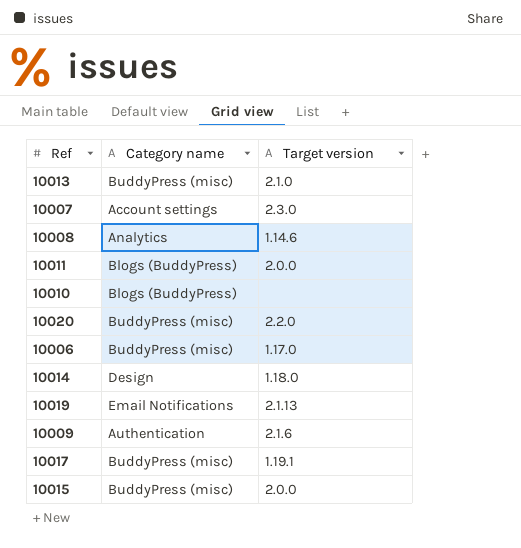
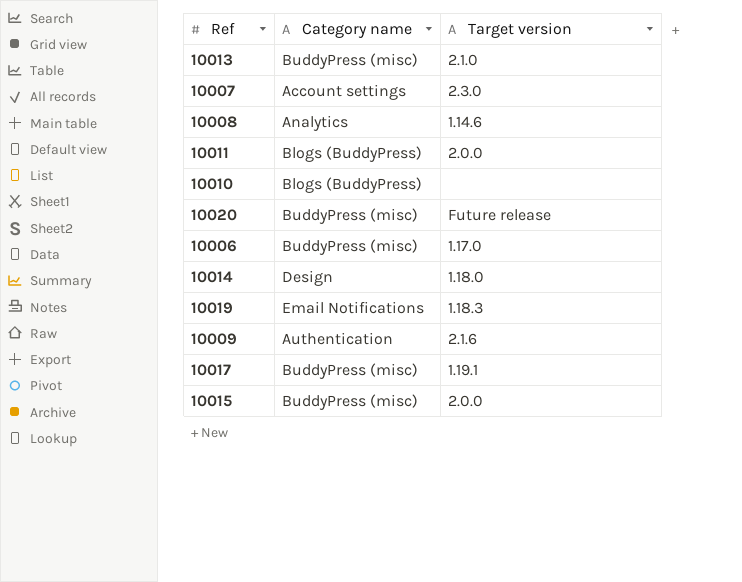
10020 | Target version: 2.2.0 -> Future release
10019 | Target version: 2.1.13 -> 1.18.3

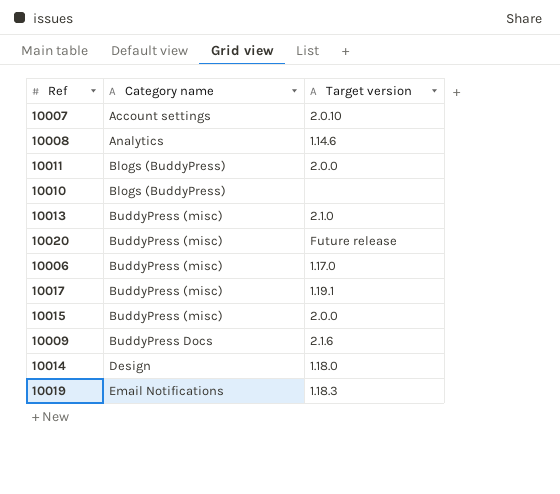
row order: none -> Category name ascending
10007 | Target version: 2.3.0 -> 2.0.10
10009 | Category name: Authentication -> BuddyPress Docs

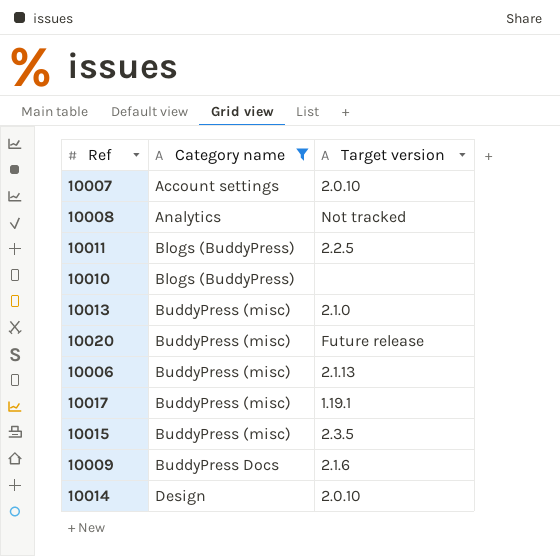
filter: none -> Category name != Email Notifications
10008 | Target version: 1.14.6 -> Not tracked
10011 | Target version: 2.0.0 -> 2.2.5
10006 | Target version: 1.17.0 -> 2.1.13
10015 | Target version: 2.0.0 -> 2.3.5
10014 | Target version: 1.18.0 -> 2.0.10

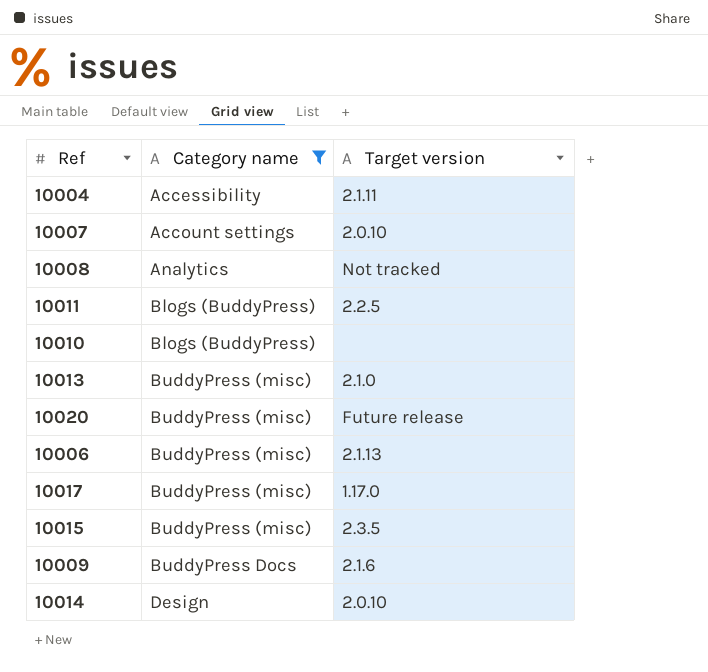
row 10004: none -> Accessibility | 2.1.11
10017 | Target version: 1.19.1 -> 1.17.0

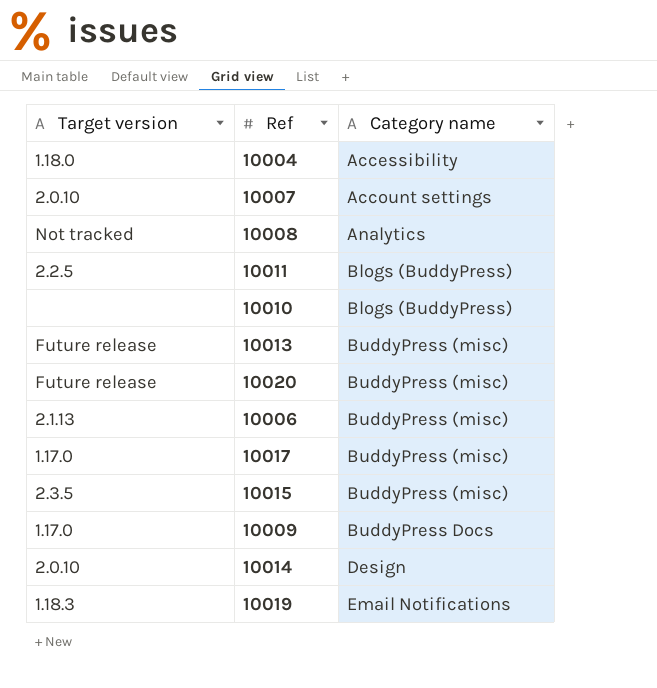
filter: Category name != Email Notifications -> none
column Target version | position: 3 -> 1
10004 | Target version: 2.1.11 -> 1.18.0
10013 | Target version: 2.1.0 -> Future release
10009 | Target version: 2.1.6 -> 1.17.0

